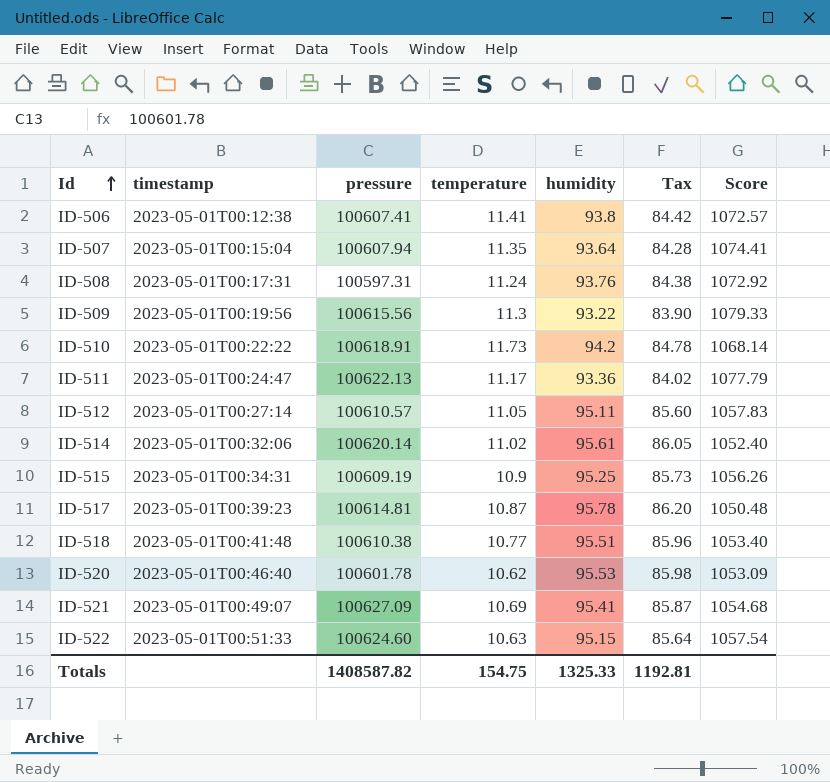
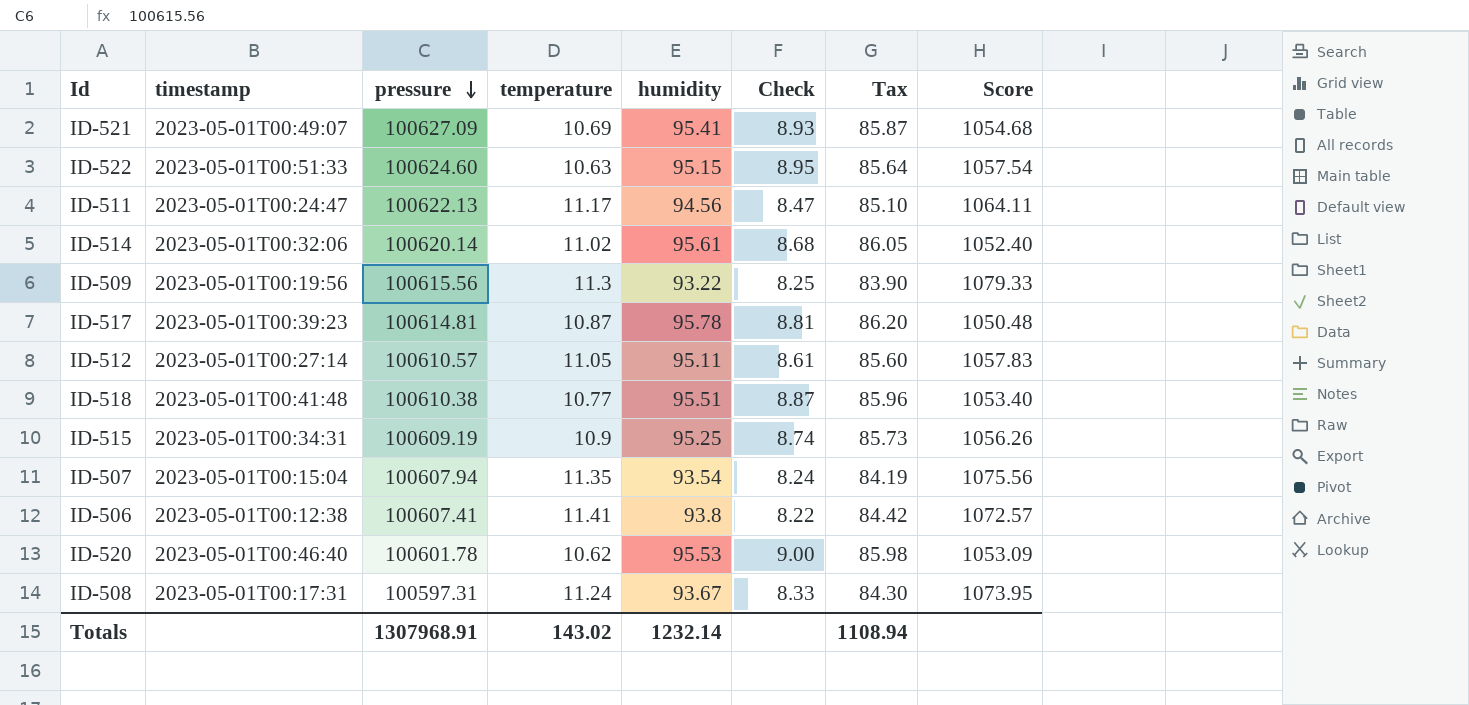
row order: Id ascending -> pressure descending
column Check | formula: none -> [humidity] / [temperature]
row ID-510: 2023-05-01T00:22:22 | 100618.91 | 11.73 | 94.2 | 84.78 | 1068.14 -> none
ID-511 | humidity: 93.36 -> 94.56
ID-511 | Tax: 84.02 -> 85.10
ID-511 | Score: 1077.79 -> 1064.11
ID-507 | humidity: 93.64 -> 93.54
ID-507 | Tax: 84.28 -> 84.19
ID-507 | Score: 1074.41 -> 1075.56
ID-508 | humidity: 93.76 -> 93.67
ID-508 | Tax: 84.38 -> 84.30
ID-508 | Score: 1072.92 -> 1073.95
Totals | pressure: 1408587.82 -> 1307968.91
Totals | temperature: 154.75 -> 143.02
Totals | humidity: 1325.33 -> 1232.14
Totals | Tax: 1192.81 -> 1108.94

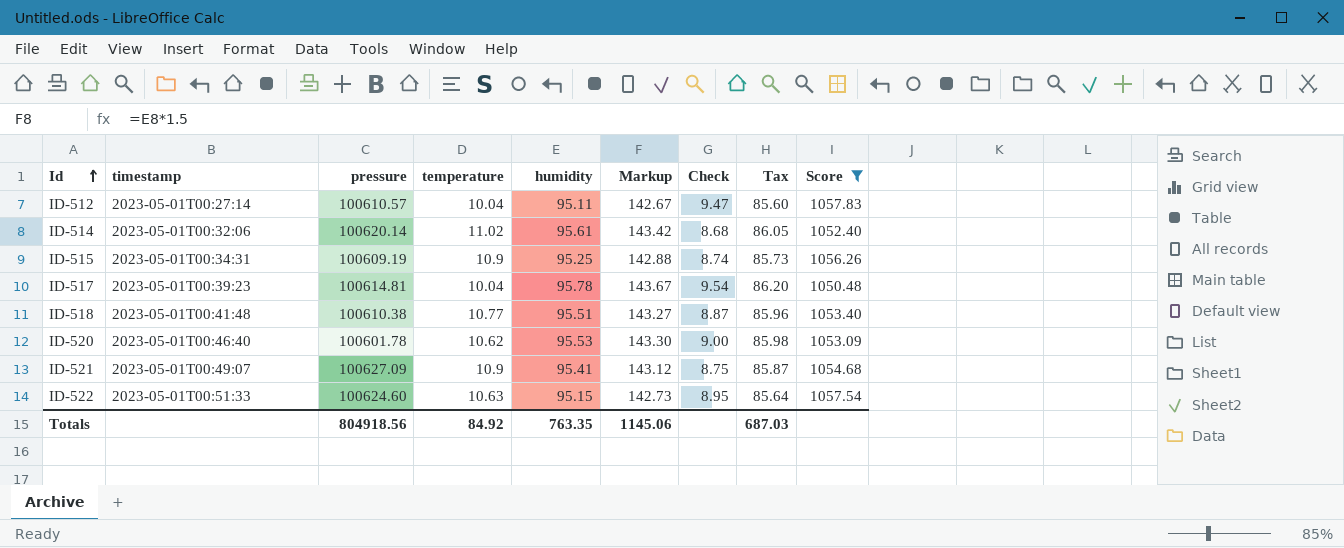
filter: none -> Score <= 1057.83
row order: pressure descending -> Id ascending
column Markup | formula: none -> [humidity] * 1.5
ID-512 | temperature: 11.05 -> 10.04
ID-512 | Check: 8.61 -> 9.47
ID-517 | temperature: 10.87 -> 10.04
ID-517 | Check: 8.81 -> 9.54
ID-521 | temperature: 10.69 -> 10.9
ID-521 | Check: 8.93 -> 8.75
Totals | pressure: 1307968.91 -> 804918.56
Totals | temperature: 143.02 -> 84.92
Totals | humidity: 1232.14 -> 763.35
Totals | Tax: 1108.94 -> 687.03

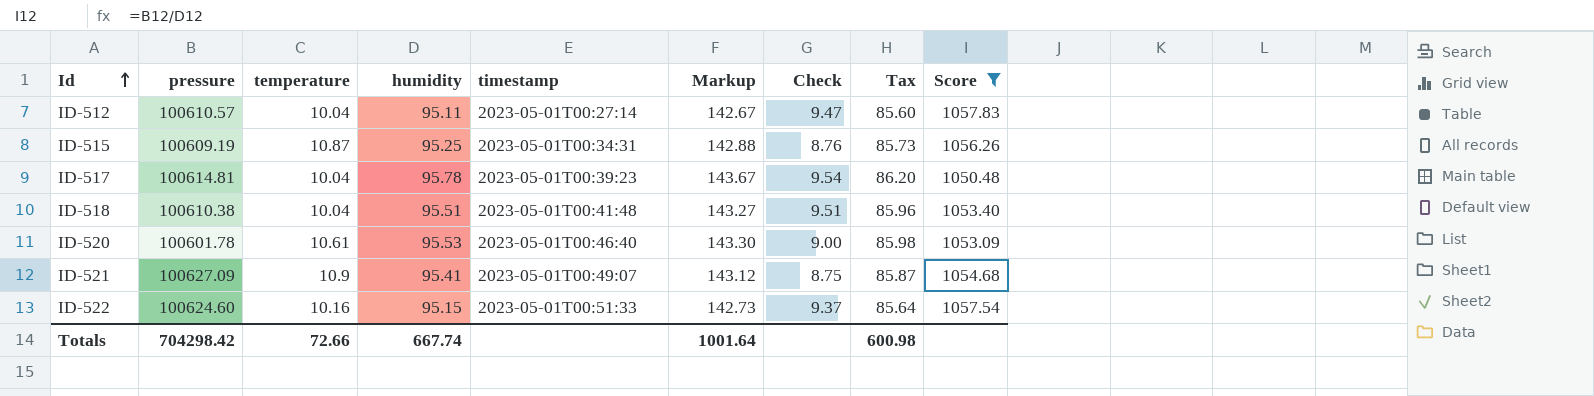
column timestamp | position: 2 -> 5
row ID-514: 2023-05-01T00:32:06 | 100620.14 | 11.02 | 95.61 | 143.42 | 8.68 | 86.05 | 1052.40 -> none
ID-515 | temperature: 10.9 -> 10.87
ID-515 | Check: 8.74 -> 8.76
ID-518 | temperature: 10.77 -> 10.04
ID-518 | Check: 8.87 -> 9.51
ID-520 | temperature: 10.62 -> 10.61
ID-522 | temperature: 10.63 -> 10.16
ID-522 | Check: 8.95 -> 9.37
Totals | pressure: 804918.56 -> 704298.42
Totals | temperature: 84.92 -> 72.66
Totals | humidity: 763.35 -> 667.74
Totals | Markup: 1145.06 -> 1001.64
Totals | Tax: 687.03 -> 600.98

